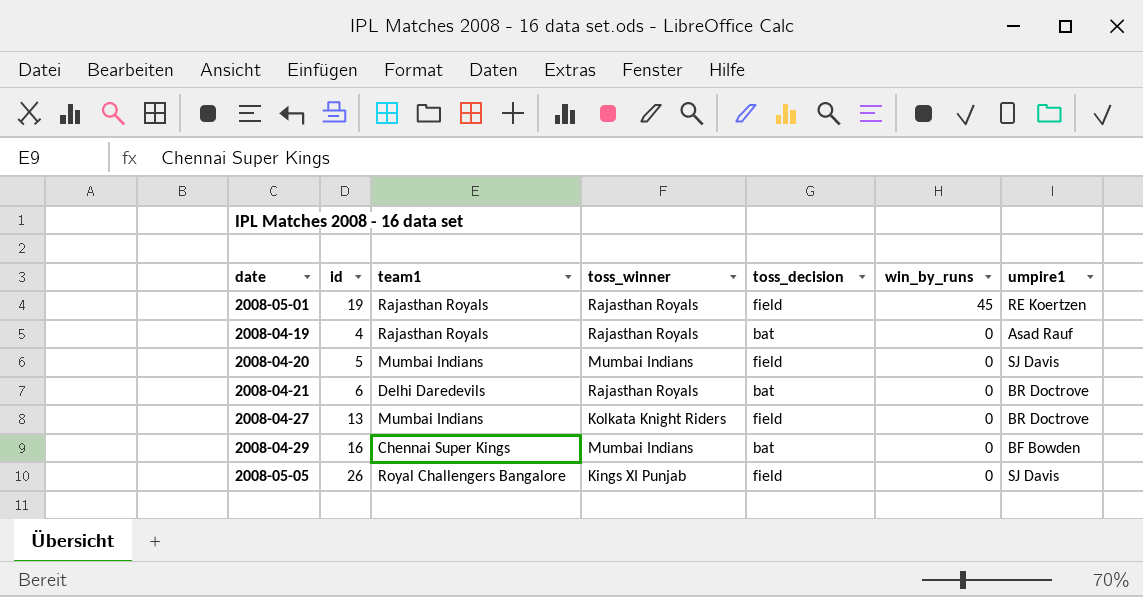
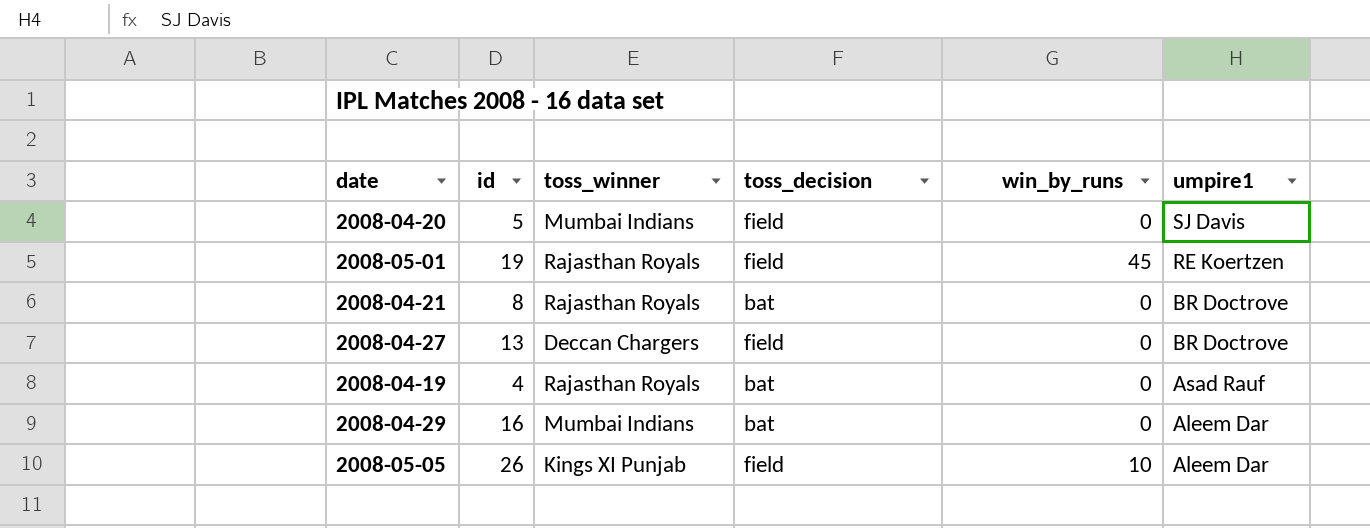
row order: win_by_runs descending -> umpire1 descending
column team1 | position: 3 -> none
2008-04-21 | id: 6 -> 8
2008-04-27 | toss_winner: Kolkata Knight Riders -> Deccan Chargers
2008-04-29 | umpire1: BF Bowden -> Aleem Dar
2008-05-05 | win_by_runs: 0 -> 10
2008-05-05 | umpire1: SJ Davis -> Aleem Dar

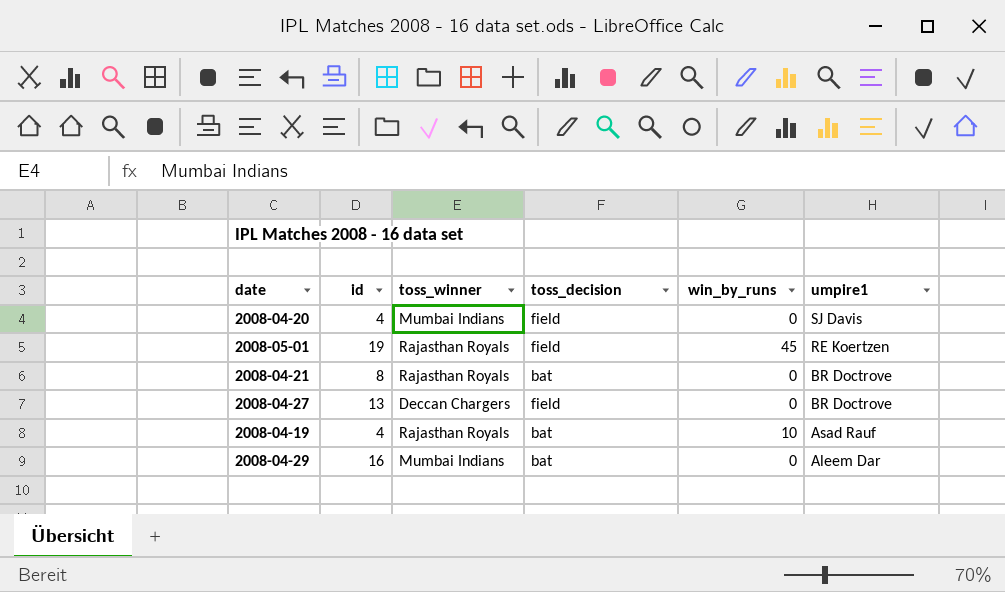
row 2008-05-05: 26 | Kings XI Punjab | field | 10 | Aleem Dar -> none
2008-04-20 | id: 5 -> 4
2008-04-19 | win_by_runs: 0 -> 10

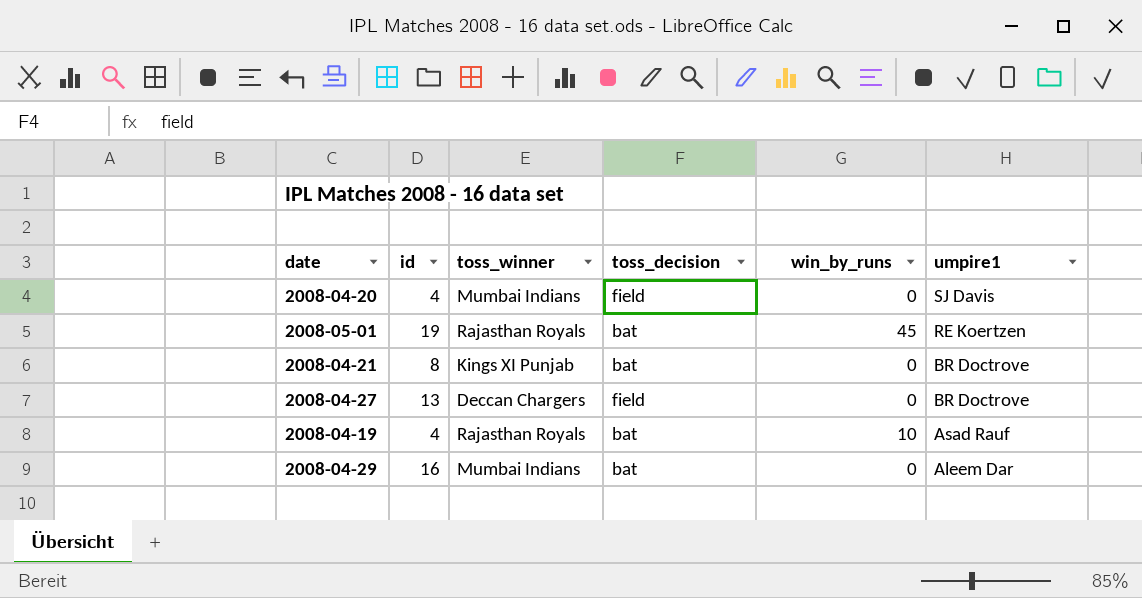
2008-05-01 | toss_decision: field -> bat
2008-04-21 | toss_winner: Rajasthan Royals -> Kings XI Punjab

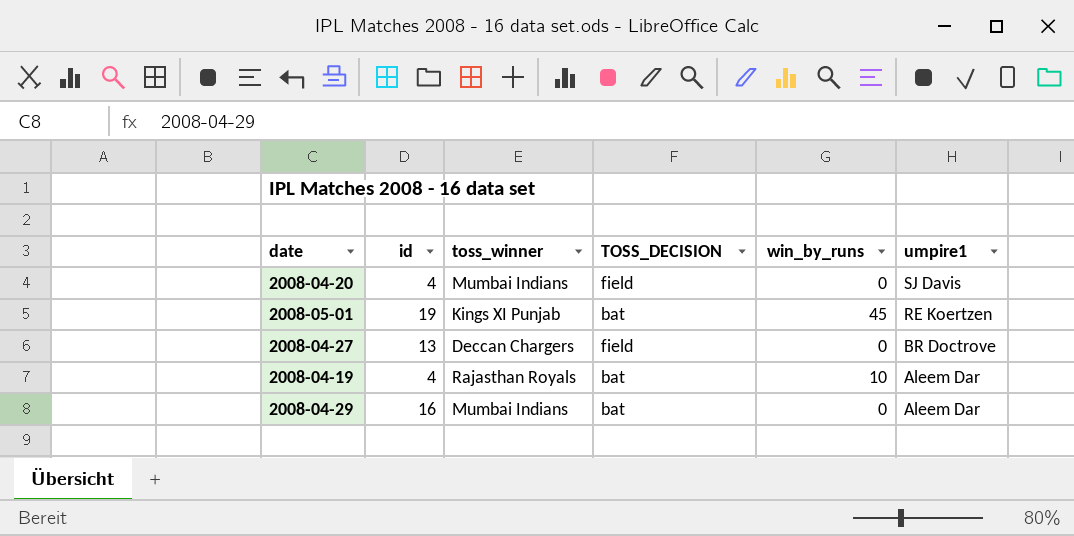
column name: toss_decision -> TOSS_DECISION
row 2008-04-21: 8 | Kings XI Punjab | bat | 0 | BR Doctrove -> none
2008-05-01 | toss_winner: Rajasthan Royals -> Kings XI Punjab
2008-04-19 | umpire1: Asad Rauf -> Aleem Dar

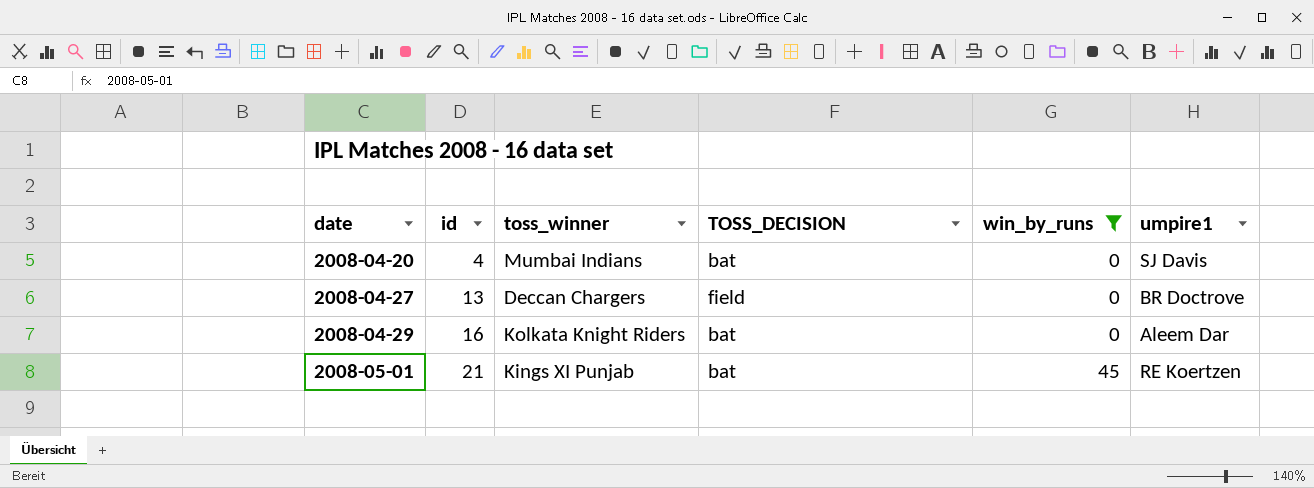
filter: none -> win_by_runs != 10
row order: umpire1 descending -> date ascending
2008-04-20 | TOSS_DECISION: field -> bat
2008-04-29 | toss_winner: Mumbai Indians -> Kolkata Knight Riders
2008-05-01 | id: 19 -> 21

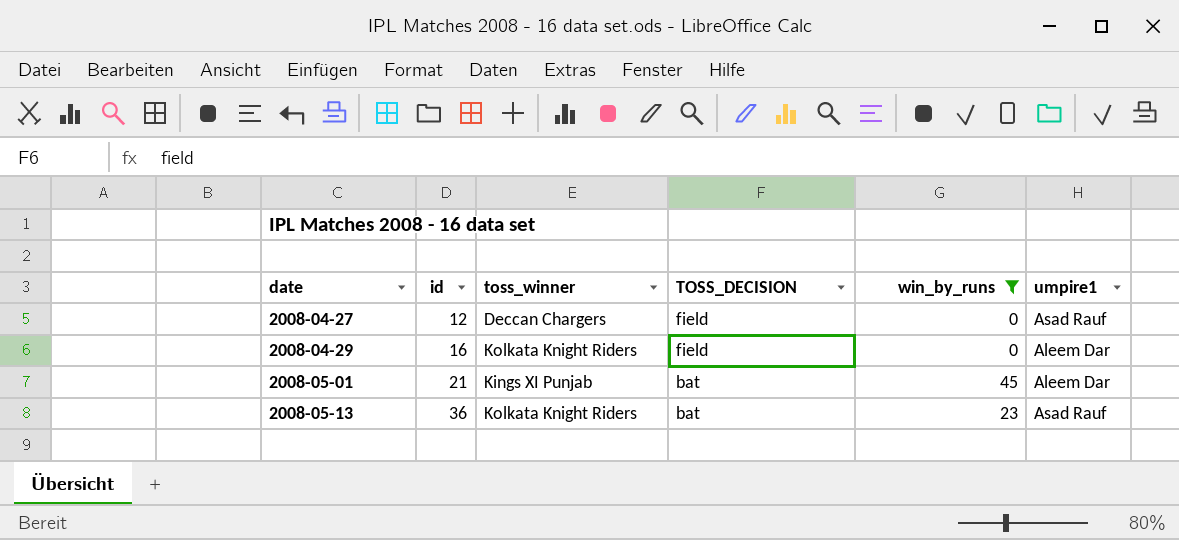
row 2008-04-20: 4 | Mumbai Indians | bat | 0 | SJ Davis -> none
2008-04-27 | id: 13 -> 12
2008-04-27 | umpire1: BR Doctrove -> Asad Rauf
2008-04-29 | TOSS_DECISION: bat -> field
2008-05-01 | umpire1: RE Koertzen -> Aleem Dar
row 2008-05-13: none -> 36 | Kolkata Knight Riders | bat | 23 | Asad Rauf

